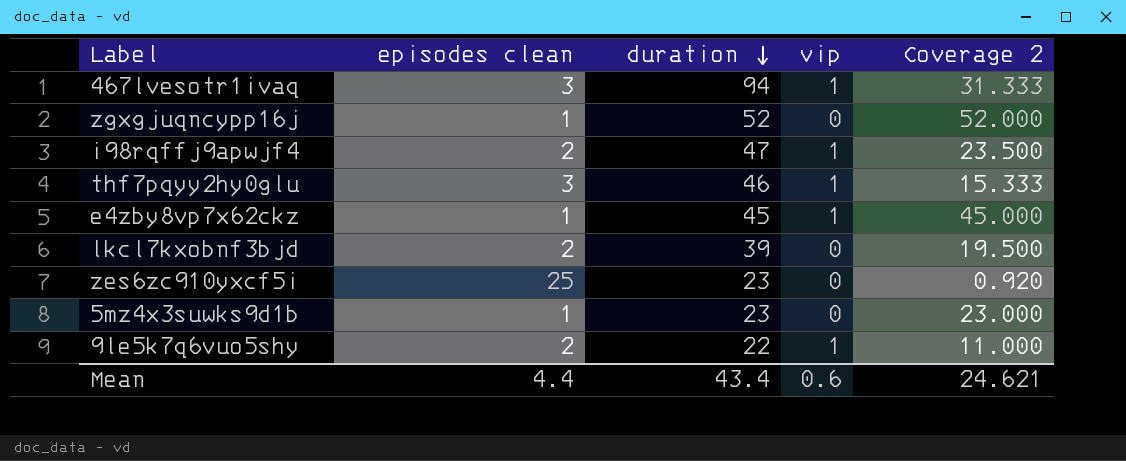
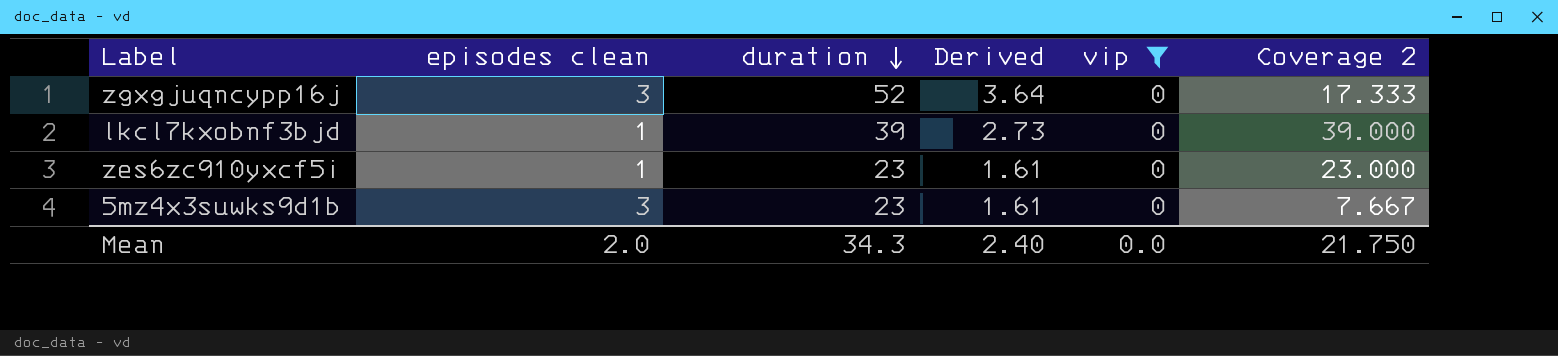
filter: none -> vip = 0
column Derived | formula: none -> [duration] * 0.07
zgxgjuqncypp16j | episodes clean: 1 -> 3
zgxgjuqncypp16j | Coverage 2: 52.000 -> 17.333
lkcl7kxobnf3bjd | episodes clean: 2 -> 1
lkcl7kxobnf3bjd | Coverage 2: 19.500 -> 39.000
zes6zc910yxcf5i | episodes clean: 25 -> 1
zes6zc910yxcf5i | Coverage 2: 0.920 -> 23.000
5mz4x3suwks9d1b | episodes clean: 1 -> 3
5mz4x3suwks9d1b | Coverage 2: 23.000 -> 7.667
Mean | episodes clean: 4.4 -> 2.0
Mean | duration: 43.4 -> 34.3
Mean | vip: 0.6 -> 0.0
Mean | Coverage 2: 24.621 -> 21.750

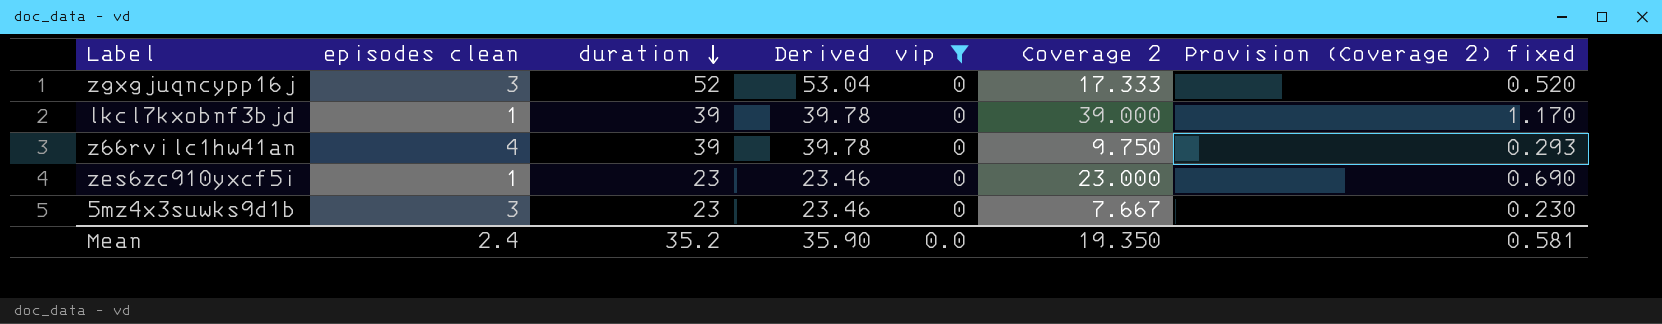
column Derived | formula: [duration] * 0.07 -> [duration] * 1.02
column Provision (Coverage 2) fixed | formula: none -> [Coverage 2] * 0.03
row z66rvilc1hw41an: none -> 4 | 39 | 39.78 | 0 | 9.750 | 0.293
Mean | episodes clean: 2.0 -> 2.4
Mean | duration: 34.3 -> 35.2
Mean | Derived: 2.40 -> 35.90
Mean | Coverage 2: 21.750 -> 19.350

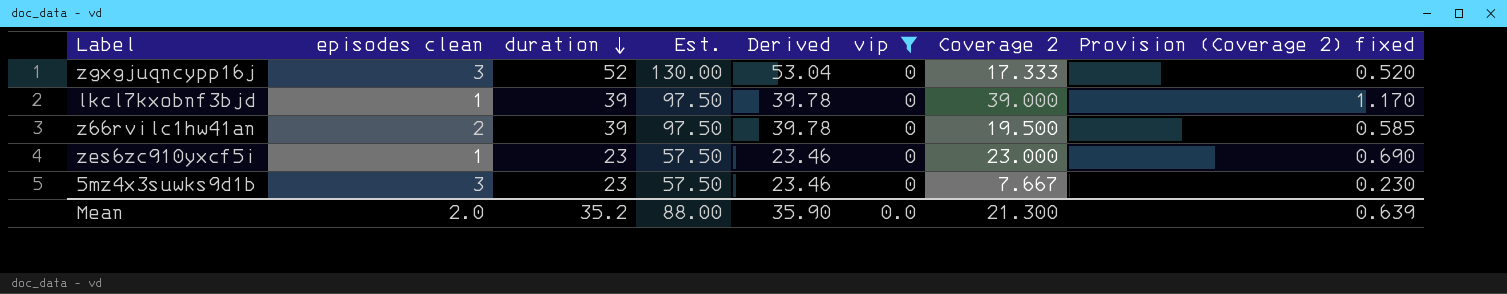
column Est. | formula: none -> [duration] * 2.5
z66rvilc1hw41an | episodes clean: 4 -> 2
z66rvilc1hw41an | Coverage 2: 9.750 -> 19.500
z66rvilc1hw41an | Provision (Coverage 2) fixed: 0.293 -> 0.585
Mean | episodes clean: 2.4 -> 2.0
Mean | Coverage 2: 19.350 -> 21.300
Mean | Provision (Coverage 2) fixed: 0.581 -> 0.639

